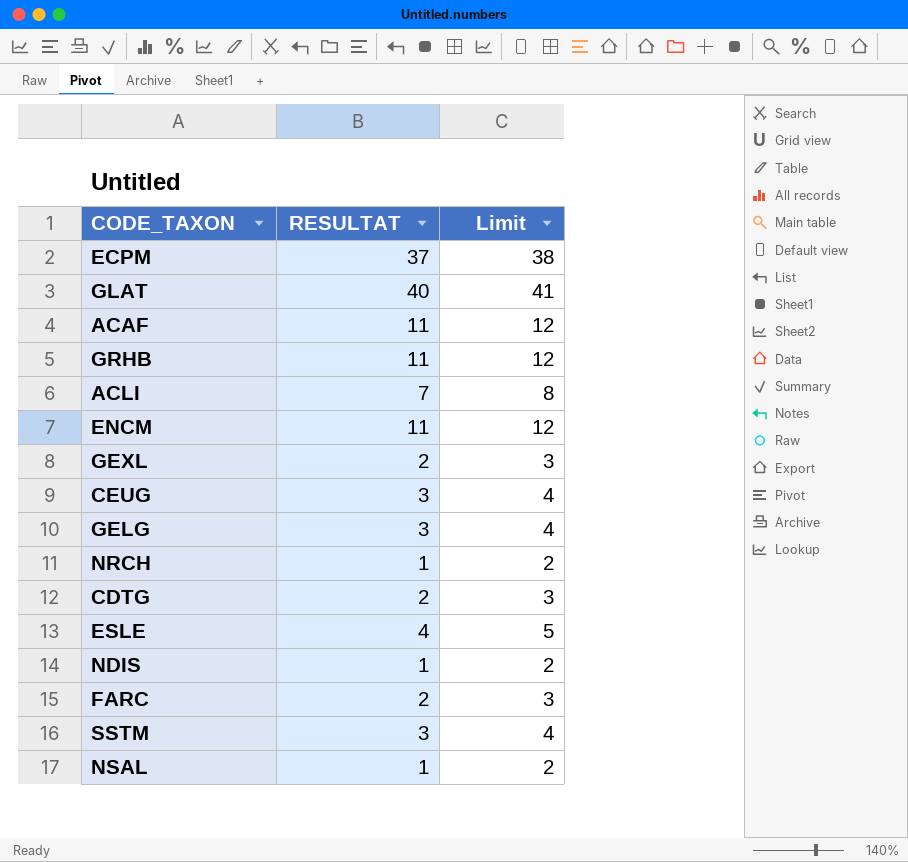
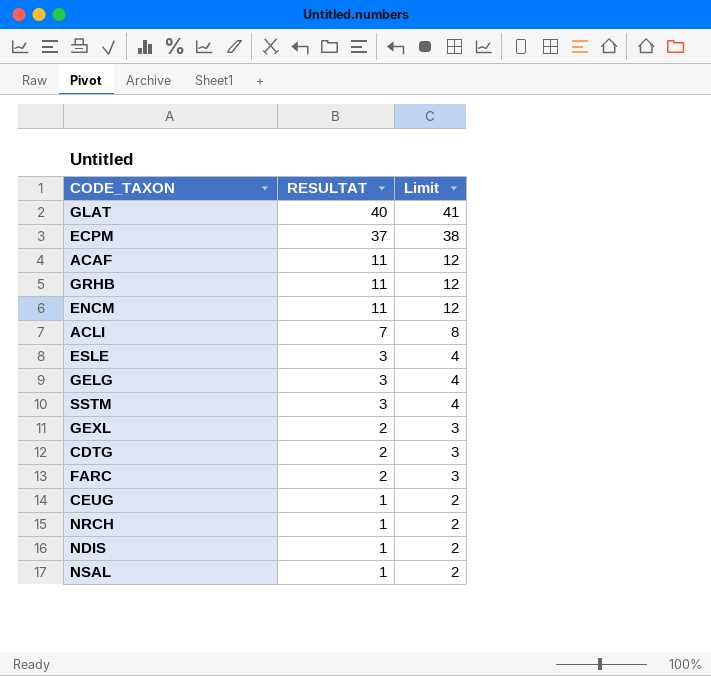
row order: none -> RESULTAT descending
ESLE | RESULTAT: 4 -> 3
ESLE | Limit: 5 -> 4
CEUG | RESULTAT: 3 -> 1
CEUG | Limit: 4 -> 2

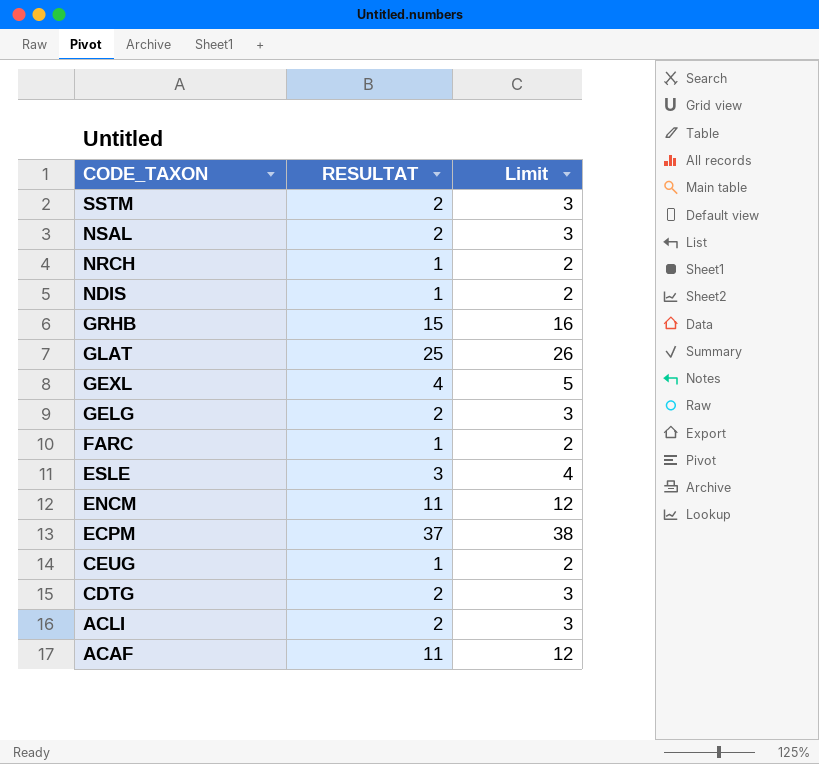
row order: RESULTAT descending -> CODE_TAXON descending
SSTM | RESULTAT: 3 -> 2
SSTM | Limit: 4 -> 3
NSAL | RESULTAT: 1 -> 2
NSAL | Limit: 2 -> 3
GRHB | RESULTAT: 11 -> 15
GRHB | Limit: 12 -> 16
GLAT | RESULTAT: 40 -> 25
GLAT | Limit: 41 -> 26
GEXL | RESULTAT: 2 -> 4
GEXL | Limit: 3 -> 5
GELG | RESULTAT: 3 -> 2
GELG | Limit: 4 -> 3
FARC | RESULTAT: 2 -> 1
FARC | Limit: 3 -> 2
ACLI | RESULTAT: 7 -> 2
ACLI | Limit: 8 -> 3

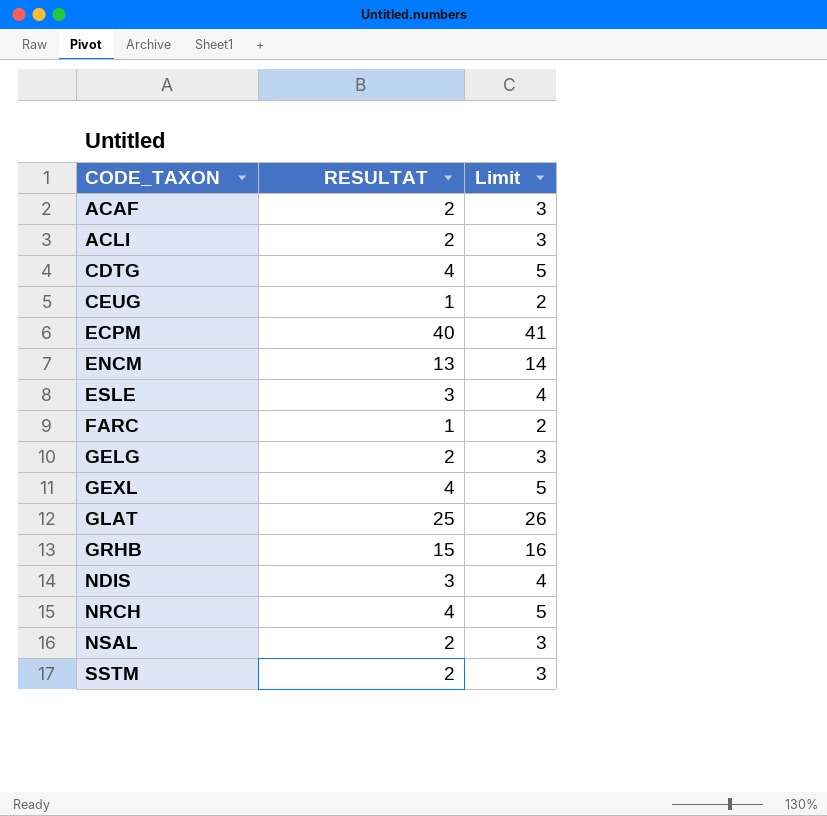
row order: CODE_TAXON descending -> CODE_TAXON ascending
ACAF | RESULTAT: 11 -> 2
ACAF | Limit: 12 -> 3
CDTG | RESULTAT: 2 -> 4
CDTG | Limit: 3 -> 5
ECPM | RESULTAT: 37 -> 40
ECPM | Limit: 38 -> 41
ENCM | RESULTAT: 11 -> 13
ENCM | Limit: 12 -> 14
NDIS | RESULTAT: 1 -> 3
NDIS | Limit: 2 -> 4
NRCH | RESULTAT: 1 -> 4
NRCH | Limit: 2 -> 5

